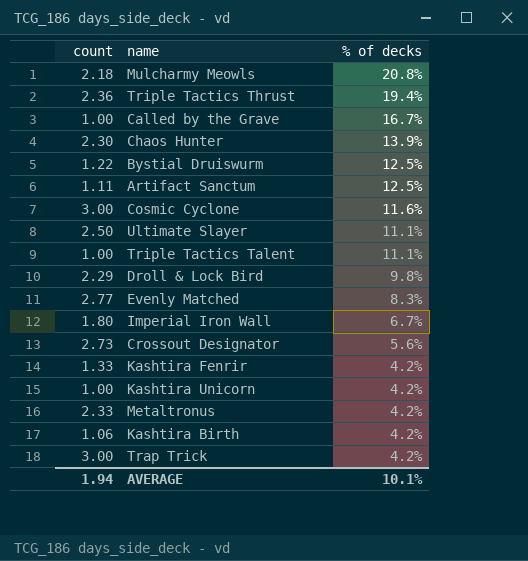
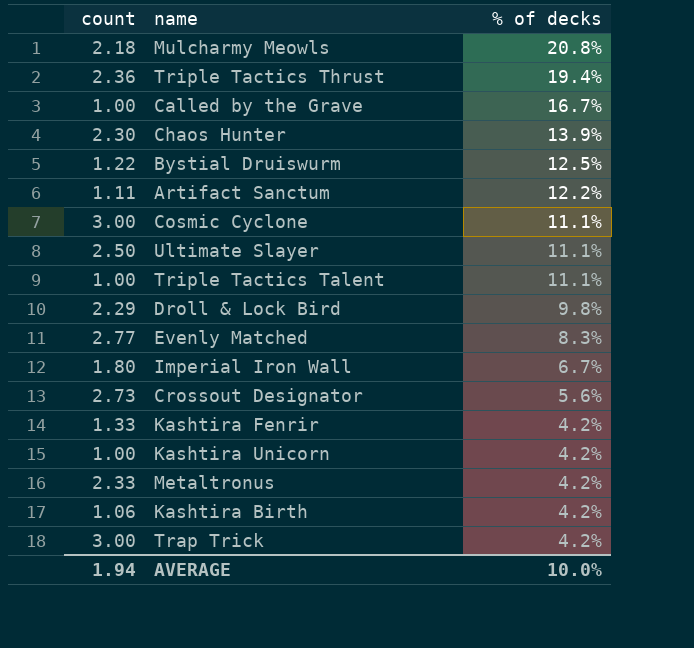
Artifact Sanctum | % of decks: 12.5% -> 12.2%
Cosmic Cyclone | % of decks: 11.6% -> 11.1%
AVERAGE | % of decks: 10.1% -> 10.0%

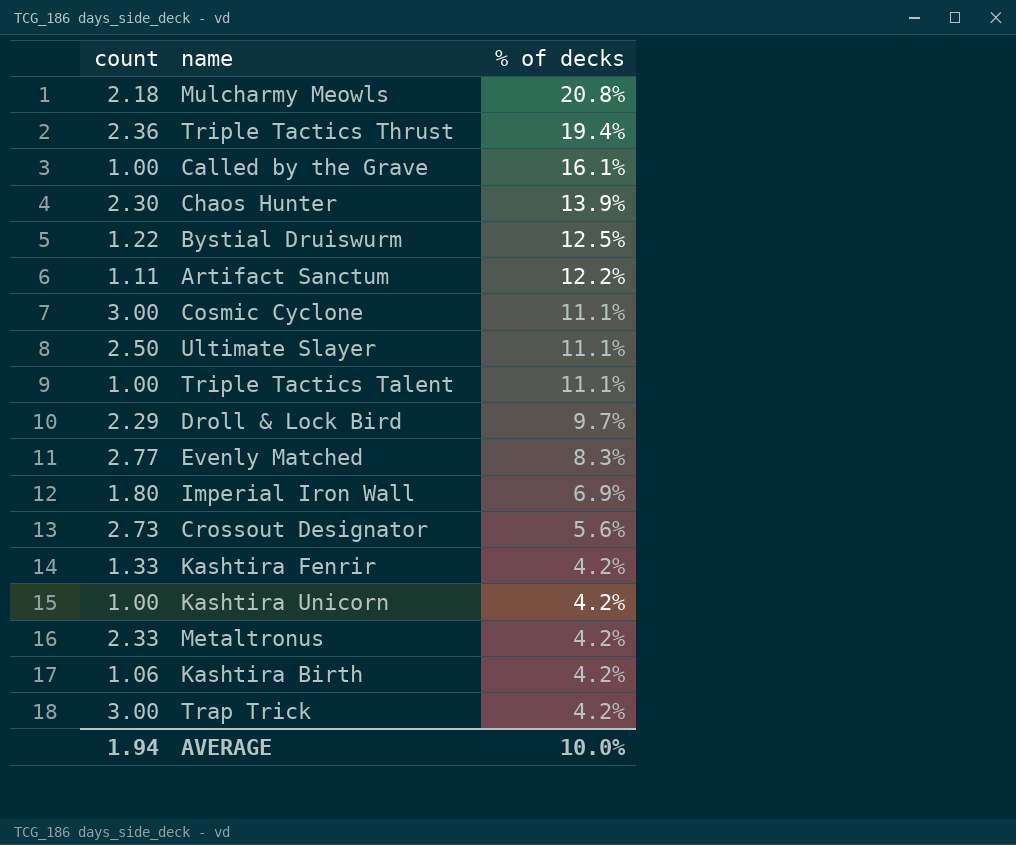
Called by the Grave | % of decks: 16.7% -> 16.1%
Droll & Lock Bird | % of decks: 9.8% -> 9.7%
Imperial Iron Wall | % of decks: 6.7% -> 6.9%

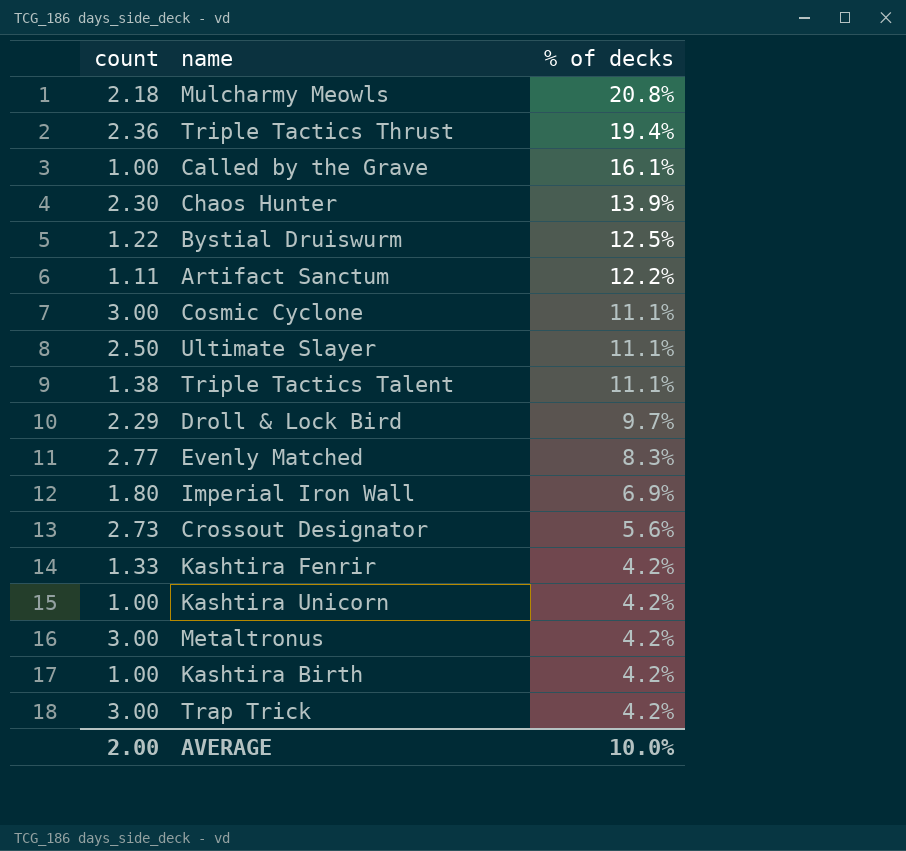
Triple Tactics Talent | count: 1.00 -> 1.38
Metaltronus | count: 2.33 -> 3.00
Kashtira Birth | count: 1.06 -> 1.00
AVERAGE | count: 1.94 -> 2.00

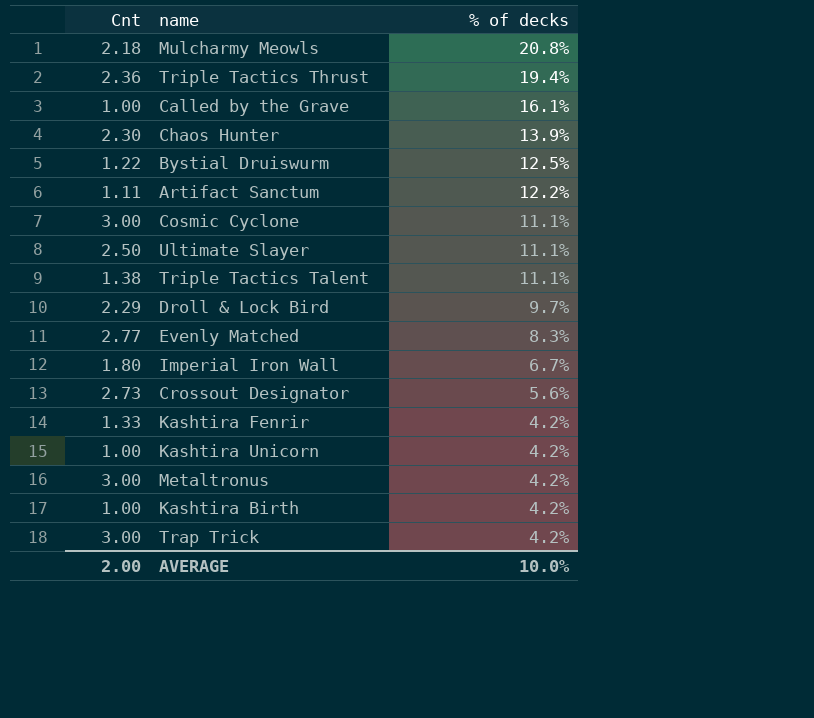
column name: count -> Cnt
Imperial Iron Wall | % of decks: 6.9% -> 6.7%

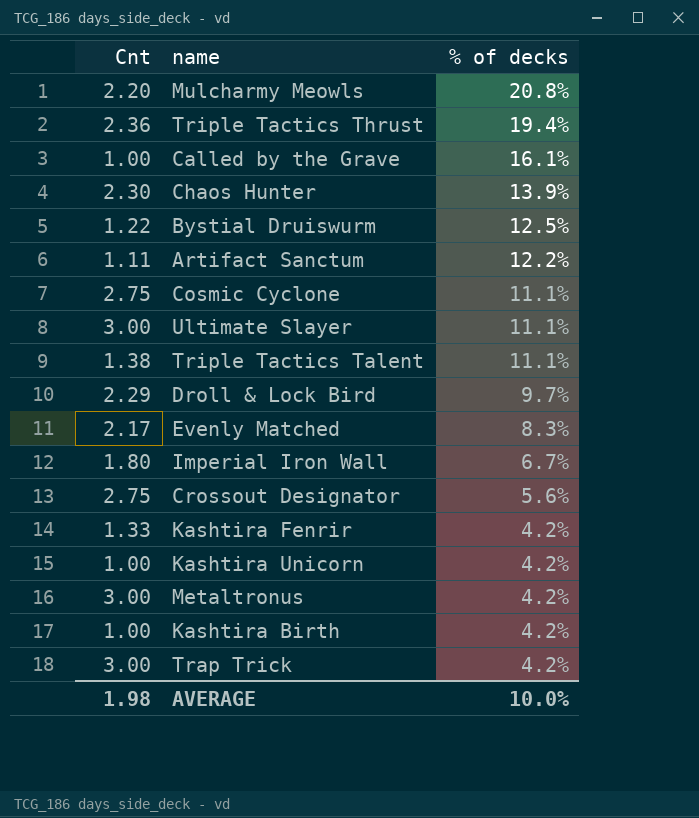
Mulcharmy Meowls | Cnt: 2.18 -> 2.20
Cosmic Cyclone | Cnt: 3.00 -> 2.75
Ultimate Slayer | Cnt: 2.50 -> 3.00
Evenly Matched | Cnt: 2.77 -> 2.17
Crossout Designator | Cnt: 2.73 -> 2.75
AVERAGE | Cnt: 2.00 -> 1.98

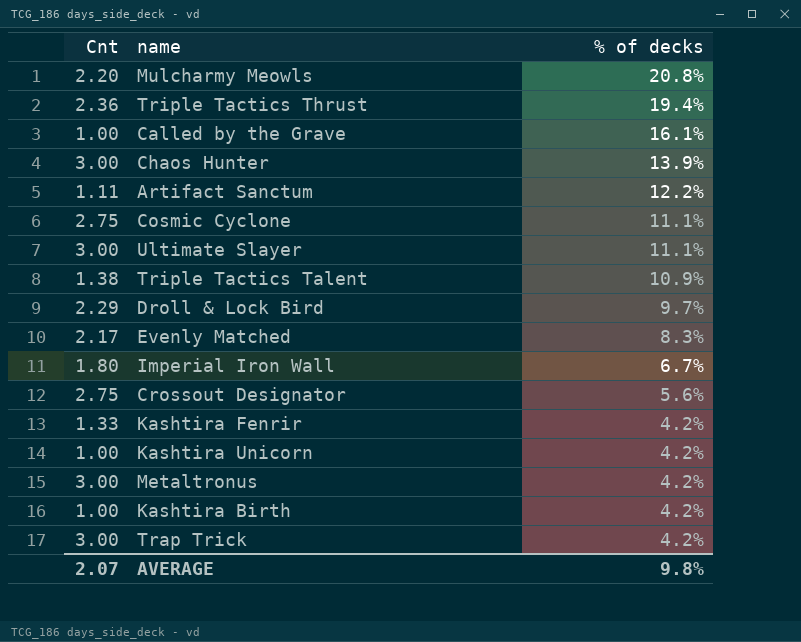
row Bystial Druiswurm: 1.22 | 12.5% -> none
Chaos Hunter | Cnt: 2.30 -> 3.00
Triple Tactics Talent | % of decks: 11.1% -> 10.9%
AVERAGE | Cnt: 1.98 -> 2.07
AVERAGE | % of decks: 10.0% -> 9.8%

